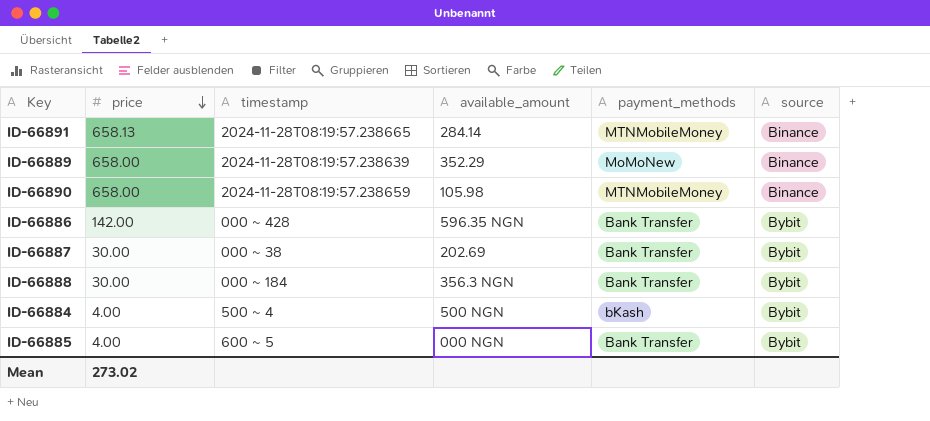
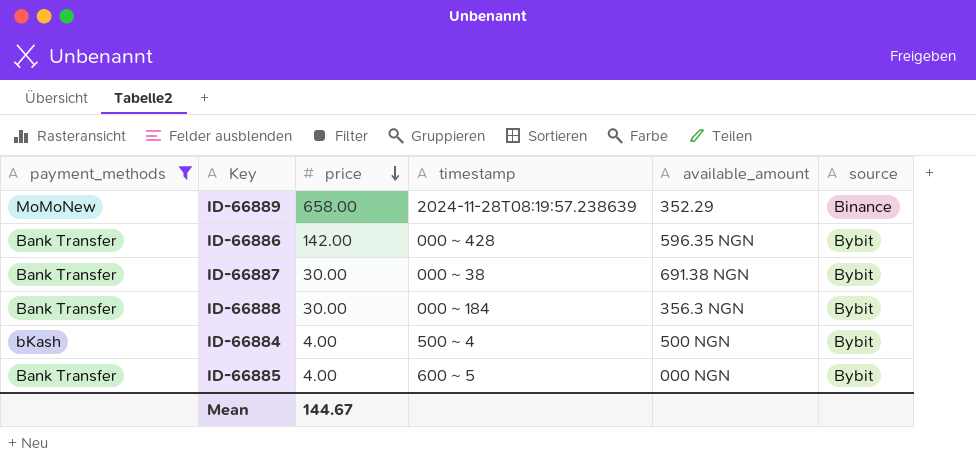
filter: none -> payment_methods != MTNMobileMoney
column payment_methods | position: 5 -> 1
ID-66887 | available_amount: 202.69 -> 691.38 NGN
Mean | price: 273.02 -> 144.67

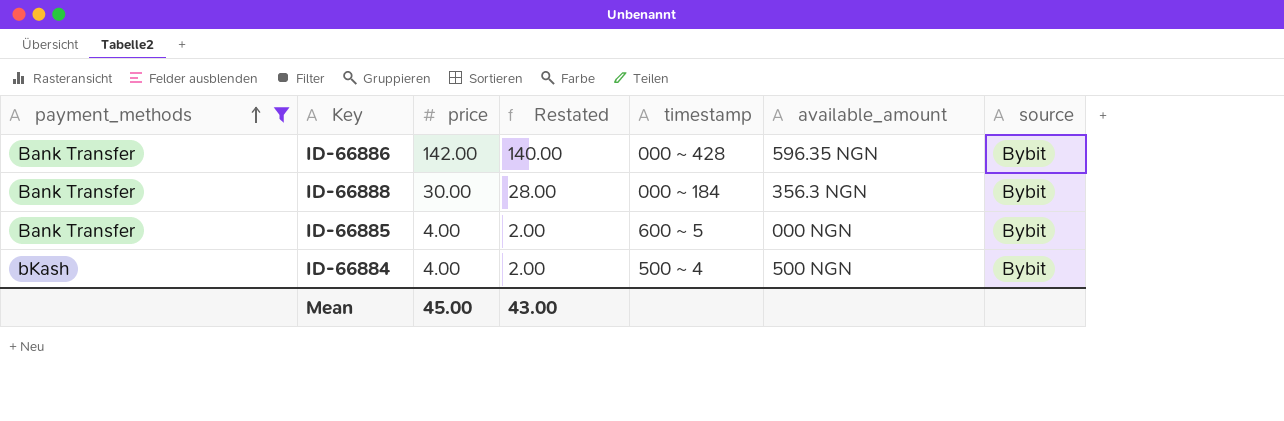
row order: price descending -> payment_methods ascending
column Restated | formula: none -> [price] - 2
row ID-66889: MoMoNew | 658.00 | 2024-11-28T08:19:57.238639 | 352.29 | Binance -> none
row ID-66887: Bank Transfer | 30.00 | 000 ~ 38 | 691.38 NGN | Bybit -> none
Mean | price: 144.67 -> 45.00

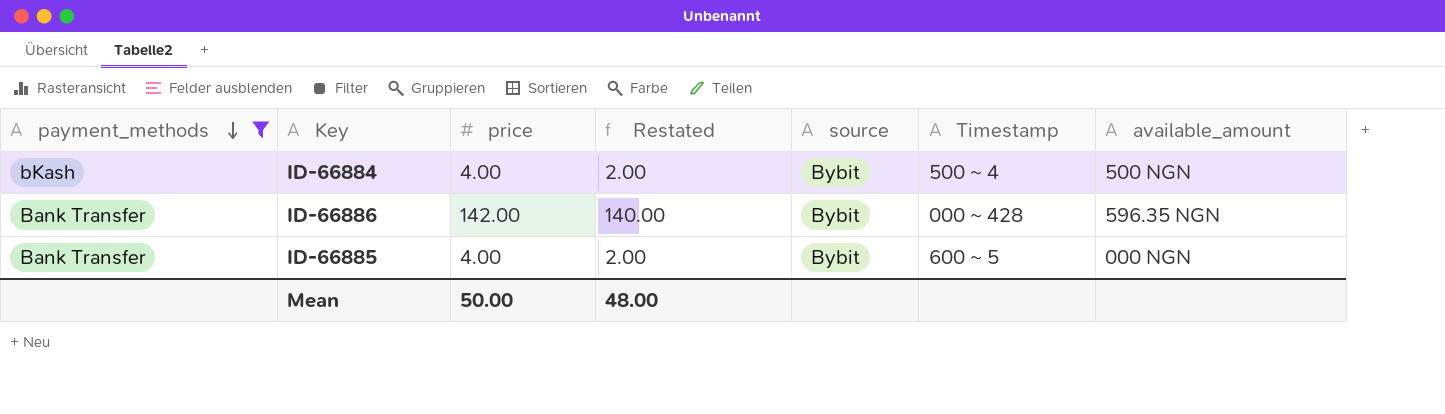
row order: payment_methods ascending -> payment_methods descending
column source | position: 7 -> 5
column name: timestamp -> Timestamp
row ID-66888: Bank Transfer | 30.00 | 28.00 | 000 ~ 184 | 356.3 NGN | Bybit -> none
Mean | price: 45.00 -> 50.00
Mean | Restated: 43.00 -> 48.00

